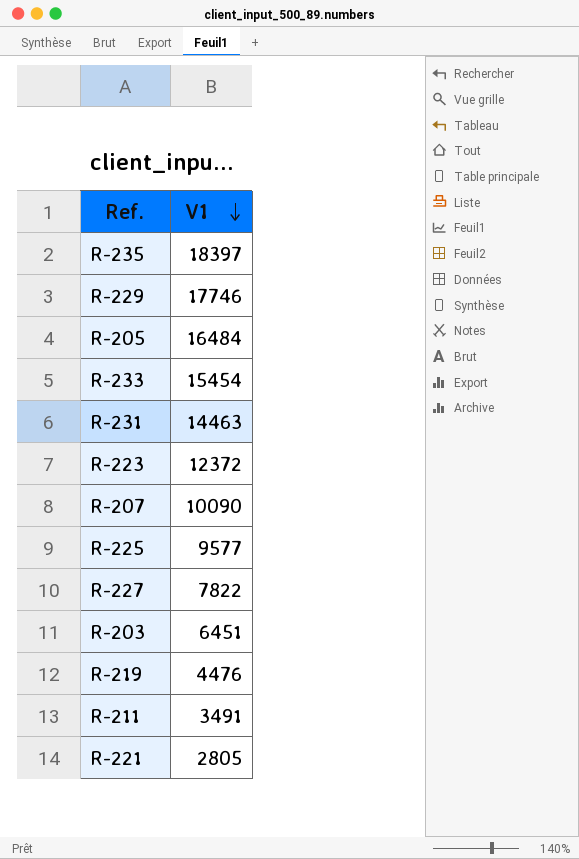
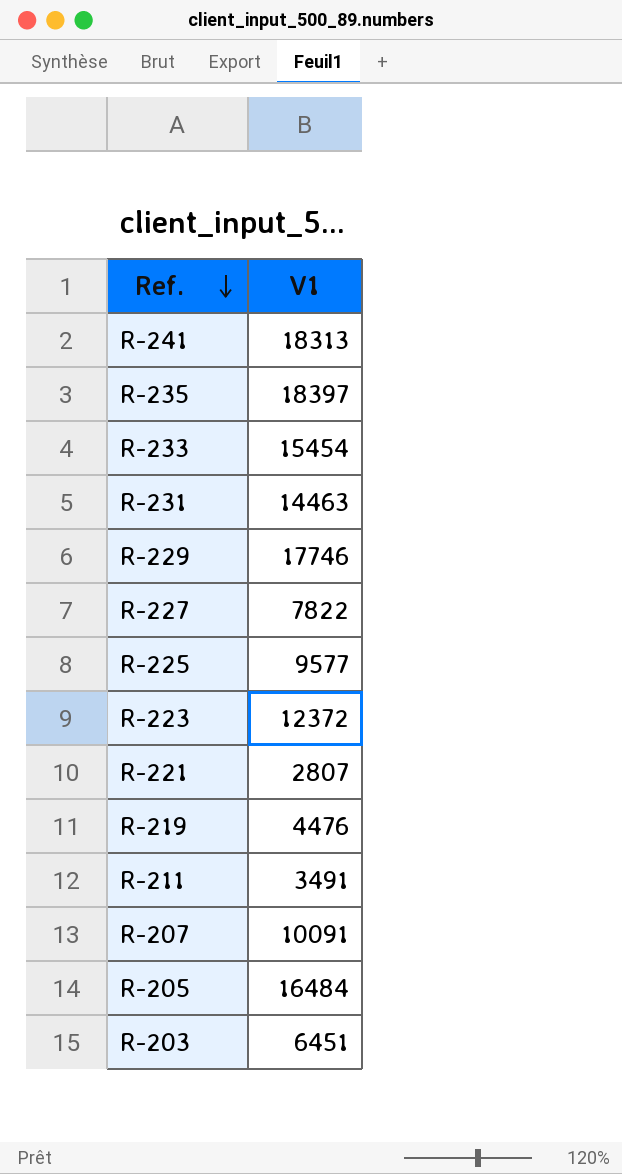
row order: V1 descending -> Ref. descending
row R-241: none -> 18313
R-221 | V1: 2805 -> 2807
R-207 | V1: 10090 -> 10091

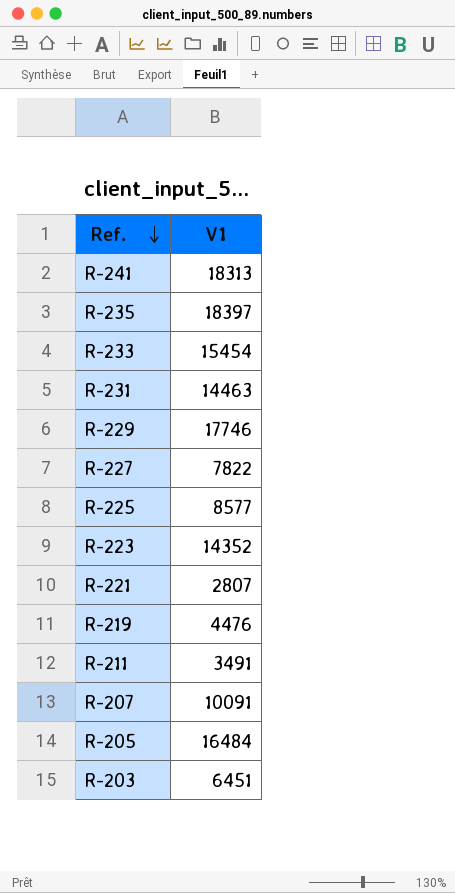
R-225 | V1: 9577 -> 8577
R-223 | V1: 12372 -> 14352

